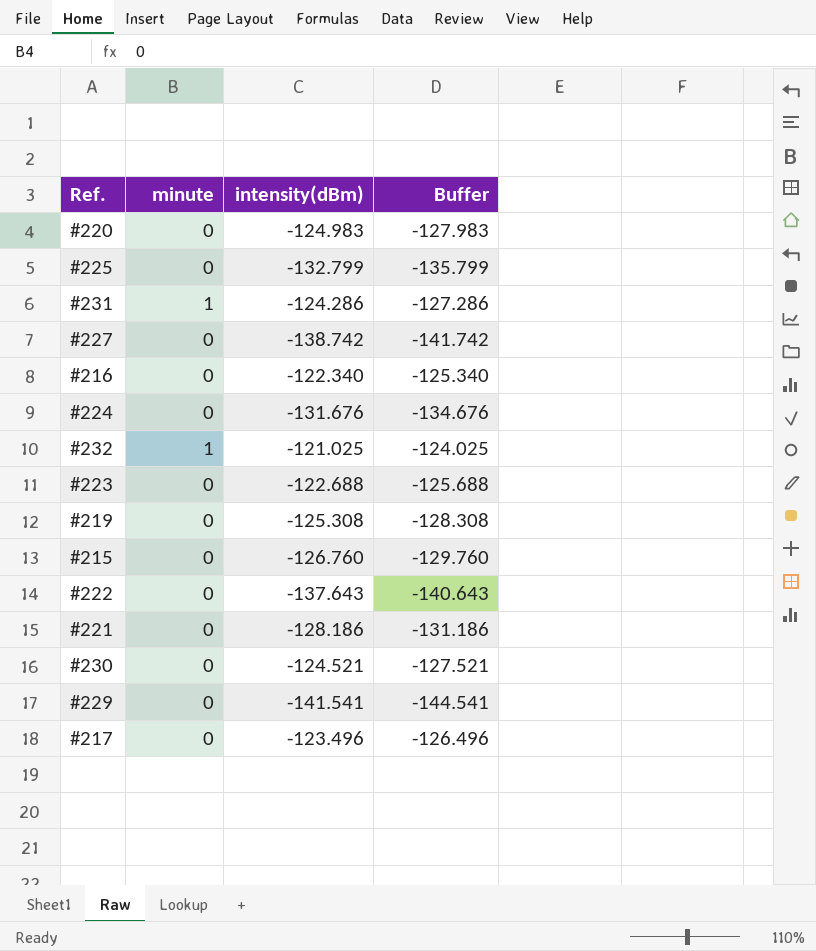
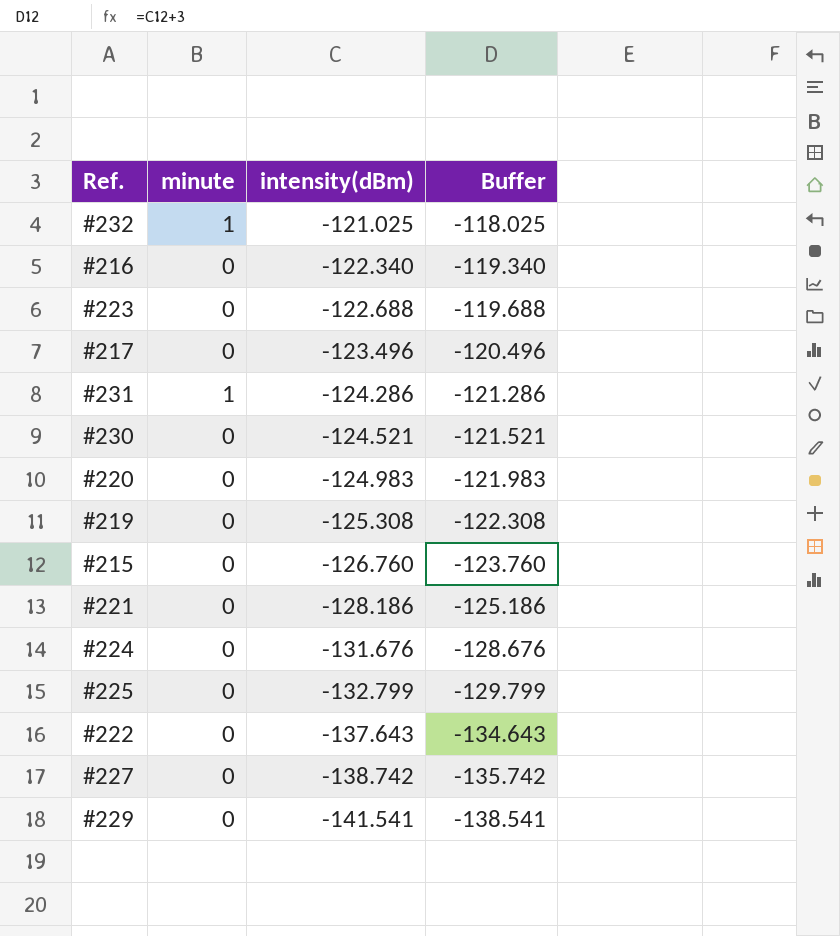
row order: none -> intensity(dBm) descending
column Buffer | formula: [intensity(dBm)] - 3 -> [intensity(dBm)] + 3

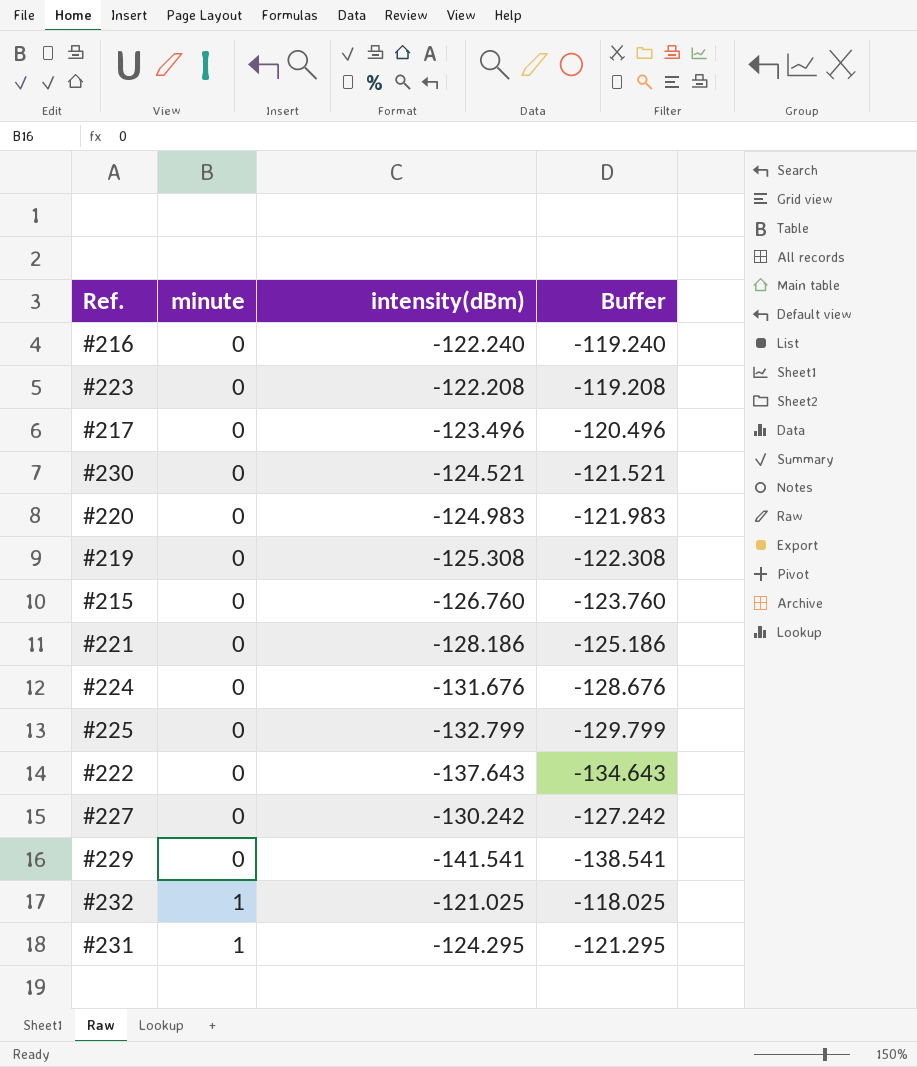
row order: intensity(dBm) descending -> minute ascending
#216 | intensity(dBm): -122.340 -> -122.240
#216 | Buffer: -119.340 -> -119.240
#223 | intensity(dBm): -122.688 -> -122.208
#223 | Buffer: -119.688 -> -119.208
#227 | intensity(dBm): -138.742 -> -130.242
#227 | Buffer: -135.742 -> -127.242
#231 | intensity(dBm): -124.286 -> -124.295
#231 | Buffer: -121.286 -> -121.295

